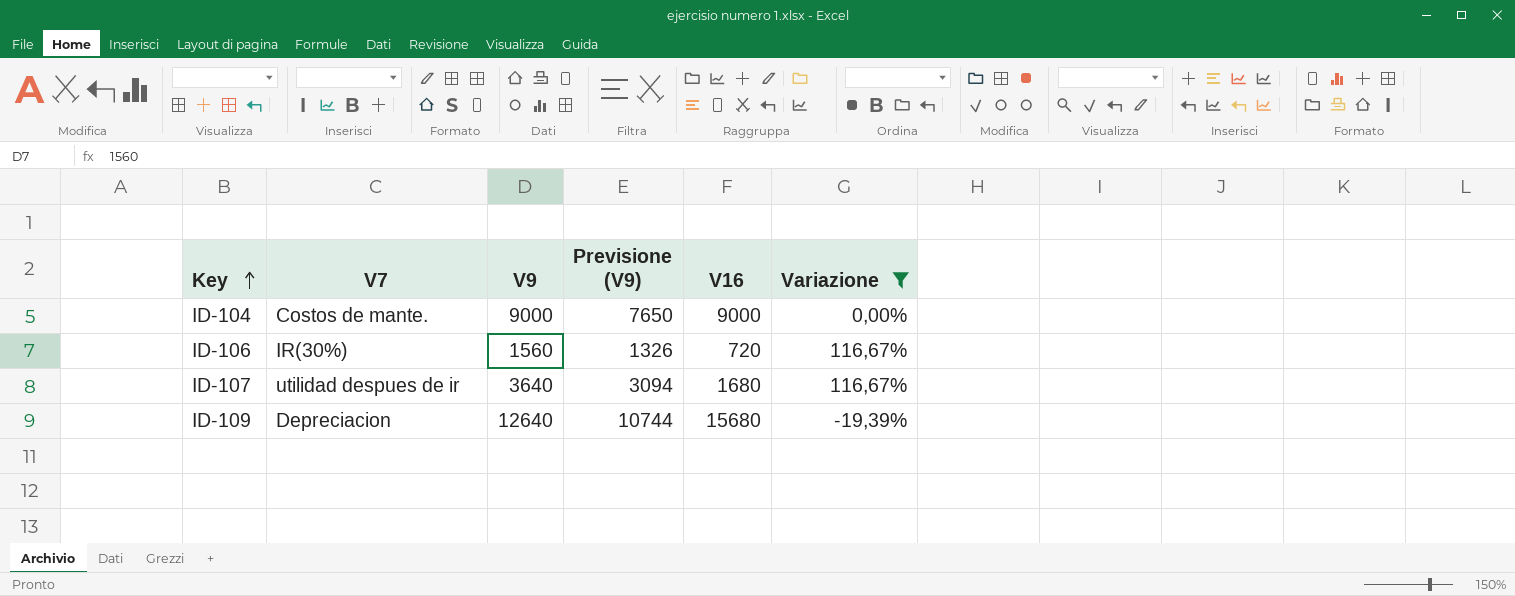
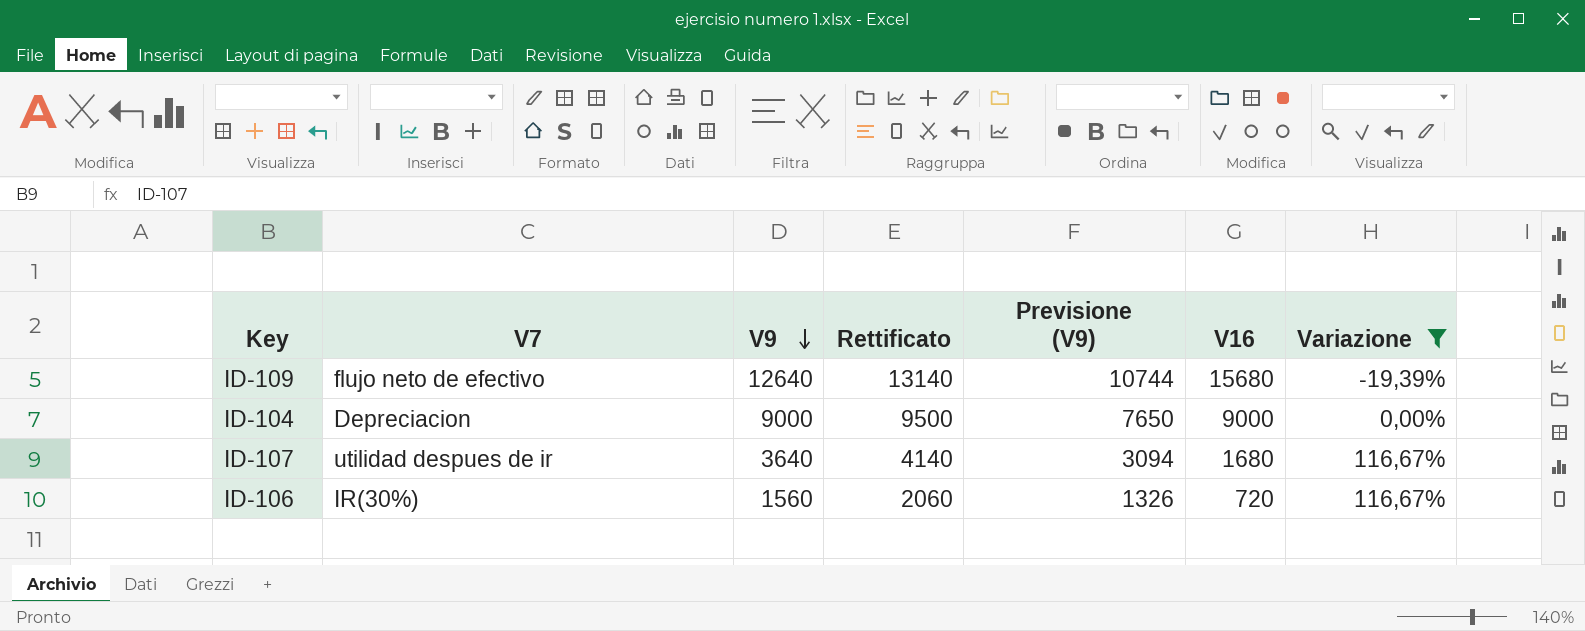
row order: Key ascending -> V9 descending
column Rettificato | formula: none -> [V9] + 500
ID-109 | V7: Depreciacion -> flujo neto de efectivo
ID-104 | V7: Costos de mante. -> Depreciacion

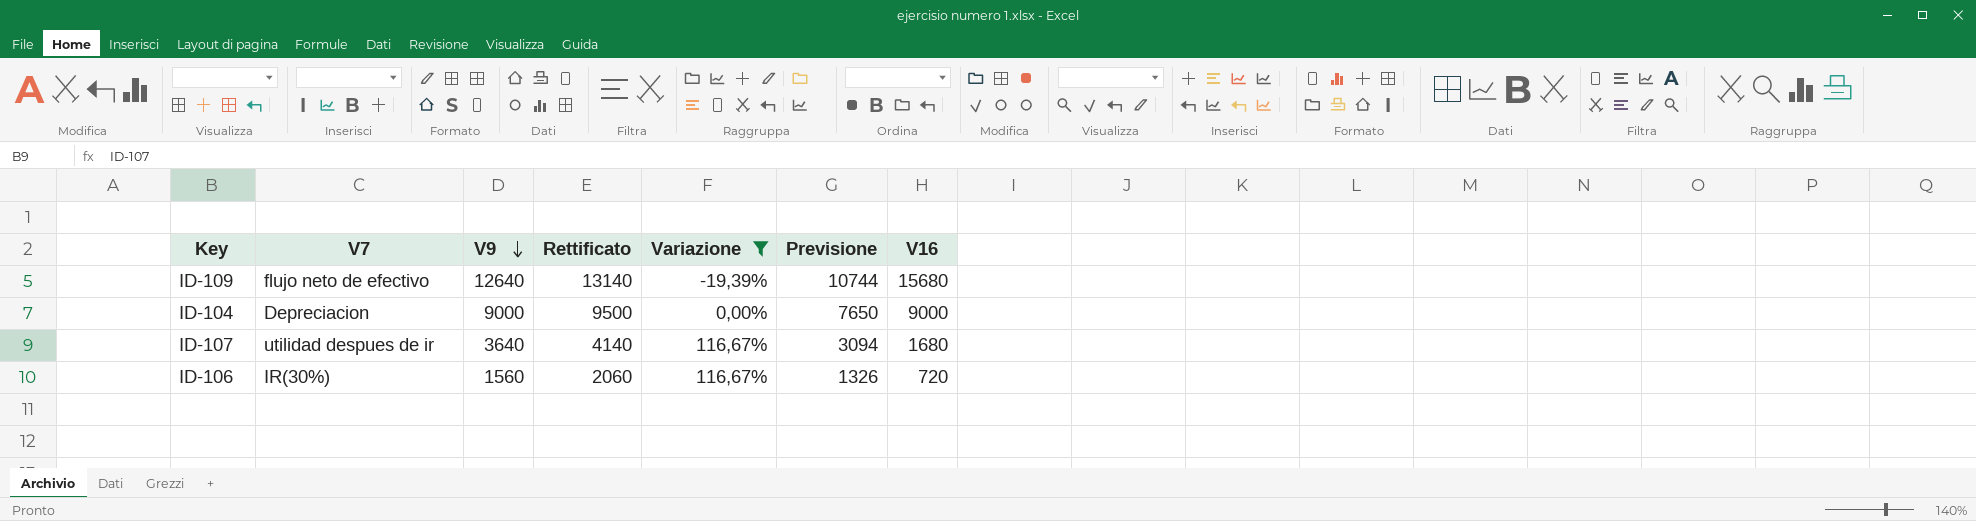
column Variazione | position: 7 -> 5
column name: Previsione (V9) -> Previsione

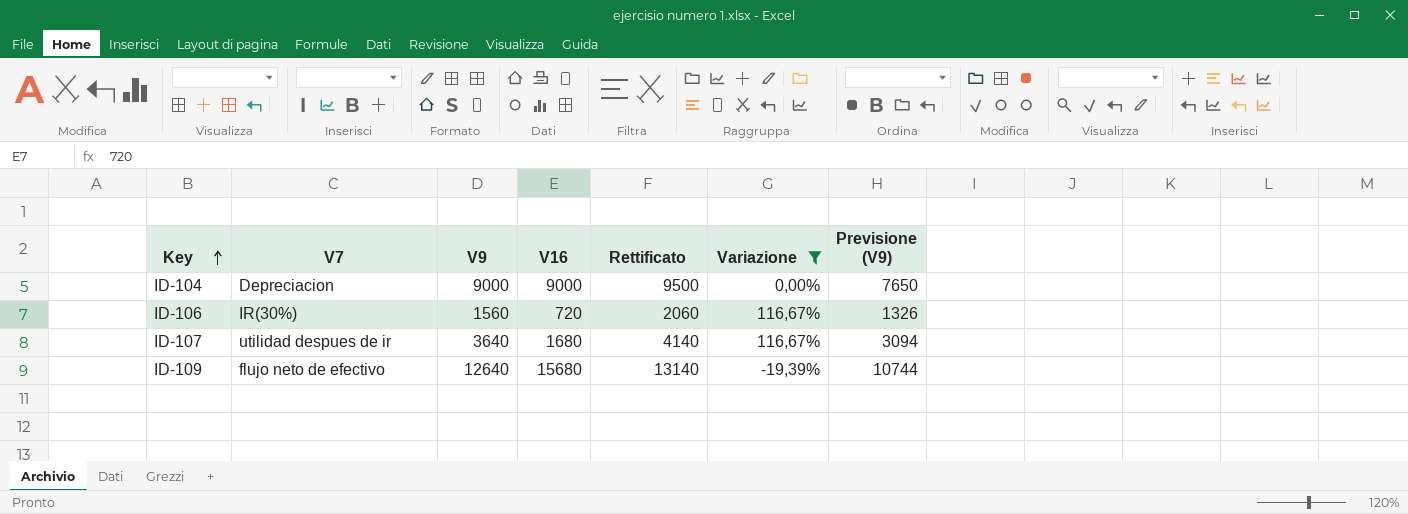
row order: V9 descending -> Key ascending
column V16 | position: 7 -> 4
column name: Previsione -> Previsione (V9)

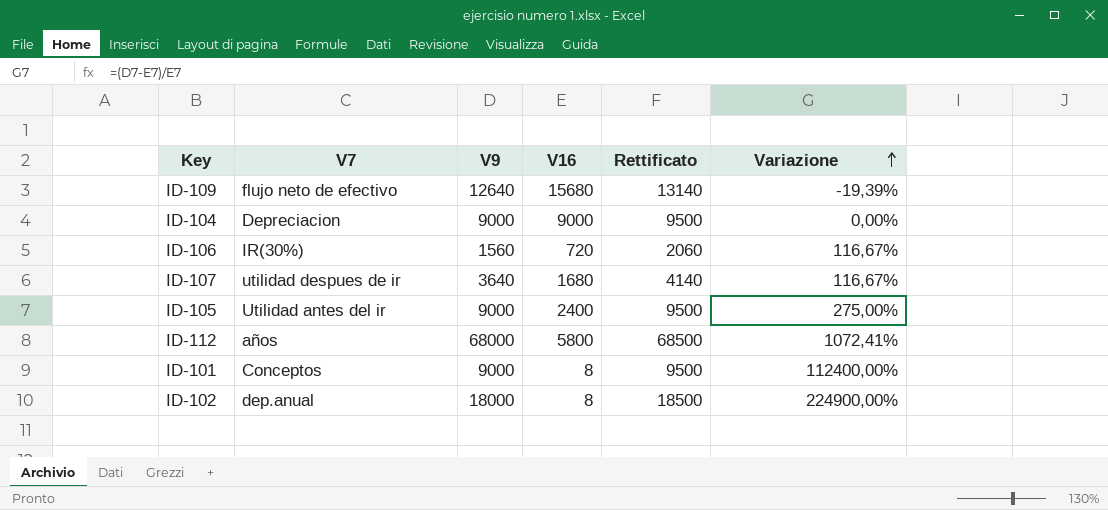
filter: Variazione <= 116,67% -> none
row order: Key ascending -> Variazione ascending
column Previsione (V9) | formula: [V9] * 0,85 -> none

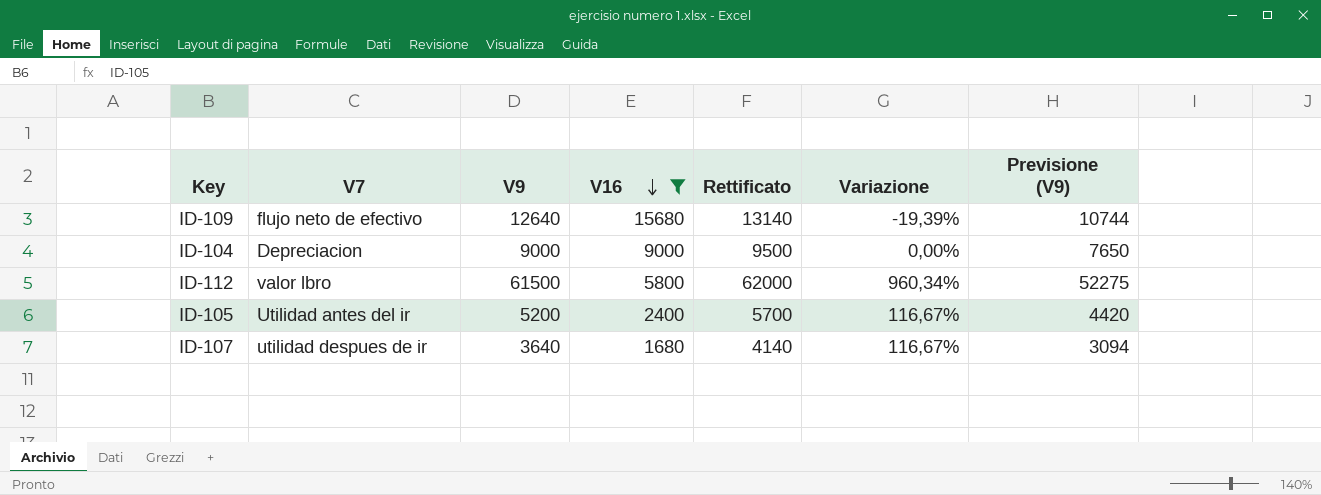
filter: none -> V16 >= 1680
row order: Variazione ascending -> V16 descending
column Previsione (V9) | formula: none -> [V9] * 0,85
ID-112 | V7: años -> valor lbro
ID-112 | V9: 68000 -> 61500
ID-112 | Rettificato: 68500 -> 62000
ID-112 | Variazione: 1072,41% -> 960,34%
ID-105 | V9: 9000 -> 5200
ID-105 | Rettificato: 9500 -> 5700
ID-105 | Variazione: 275,00% -> 116,67%

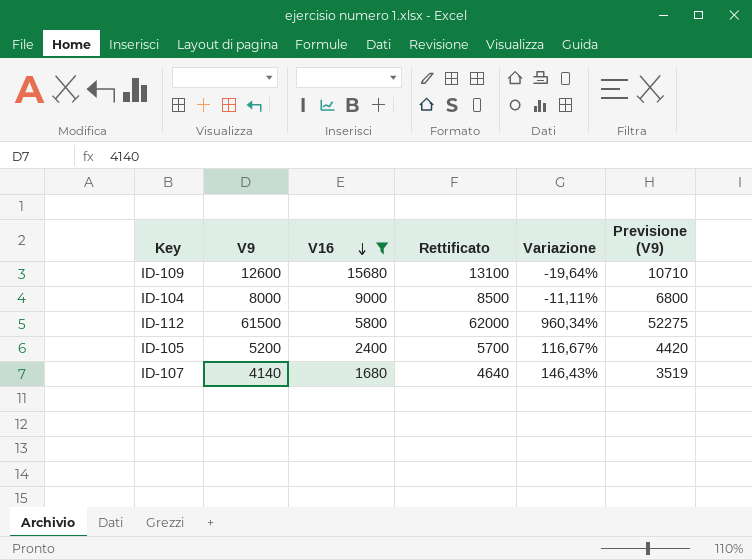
column V7 | position: 2 -> none
ID-109 | V9: 12640 -> 12600
ID-109 | Rettificato: 13140 -> 13100
ID-109 | Variazione: -19,39% -> -19,64%
ID-109 | Previsione (V9): 10744 -> 10710
ID-104 | V9: 9000 -> 8000
ID-104 | Rettificato: 9500 -> 8500
ID-104 | Variazione: 0,00% -> -11,11%
ID-104 | Previsione (V9): 7650 -> 6800
ID-107 | V9: 3640 -> 4140
ID-107 | Rettificato: 4140 -> 4640
ID-107 | Variazione: 116,67% -> 146,43%
ID-107 | Previsione (V9): 3094 -> 3519

